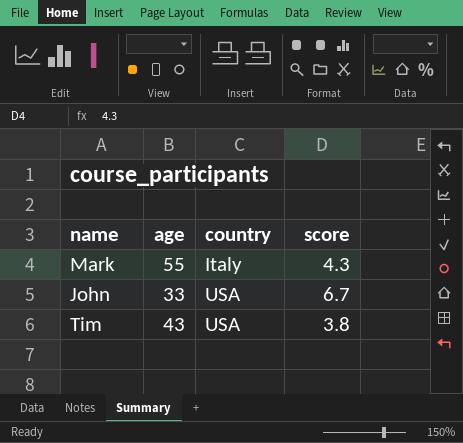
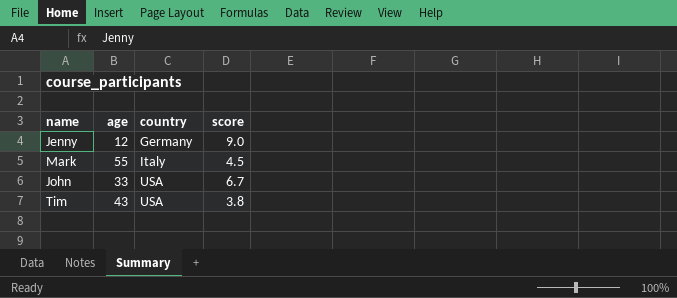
row Jenny: none -> 12 | Germany | 9.0
Mark | score: 4.3 -> 4.5

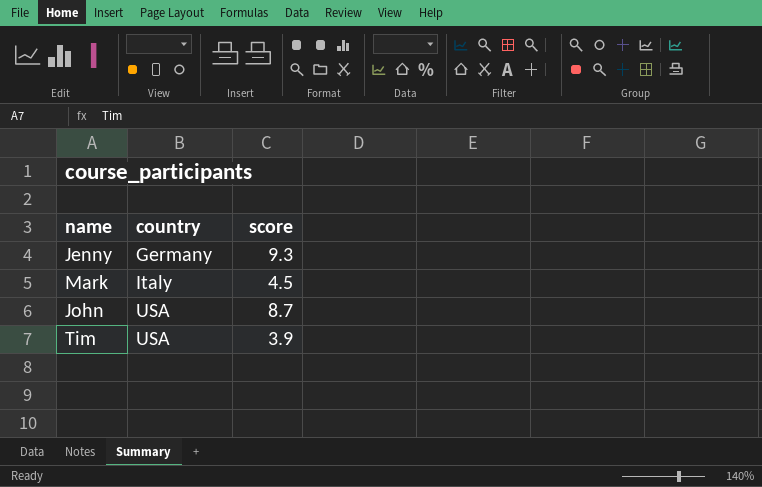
column age | position: 2 -> none
Jenny | score: 9.0 -> 9.3
John | score: 6.7 -> 8.7
Tim | score: 3.8 -> 3.9

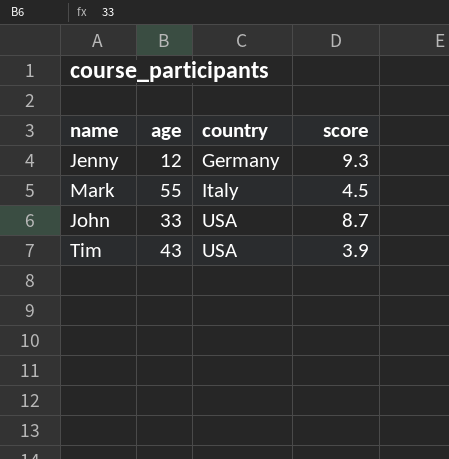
column age | position: none -> 2

